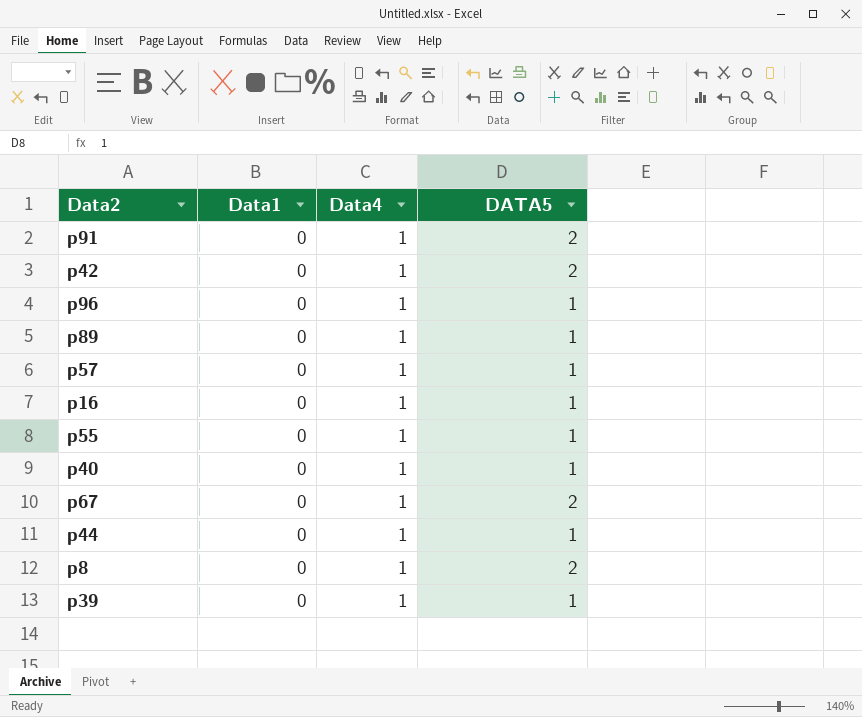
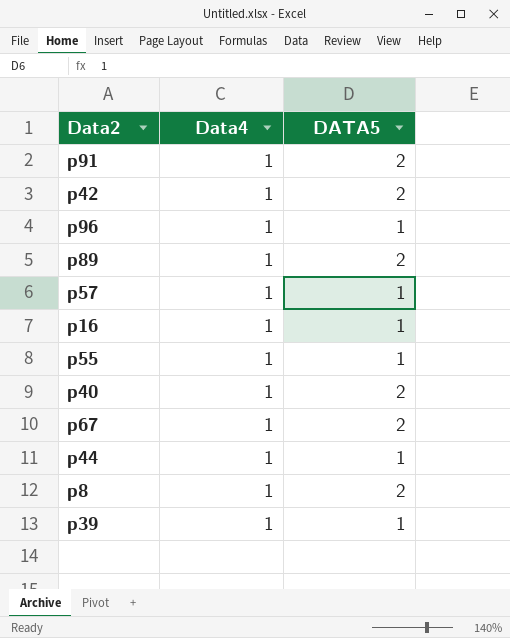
column Data1 | position: 2 -> none
p89 | DATA5: 1 -> 2
p40 | DATA5: 1 -> 2

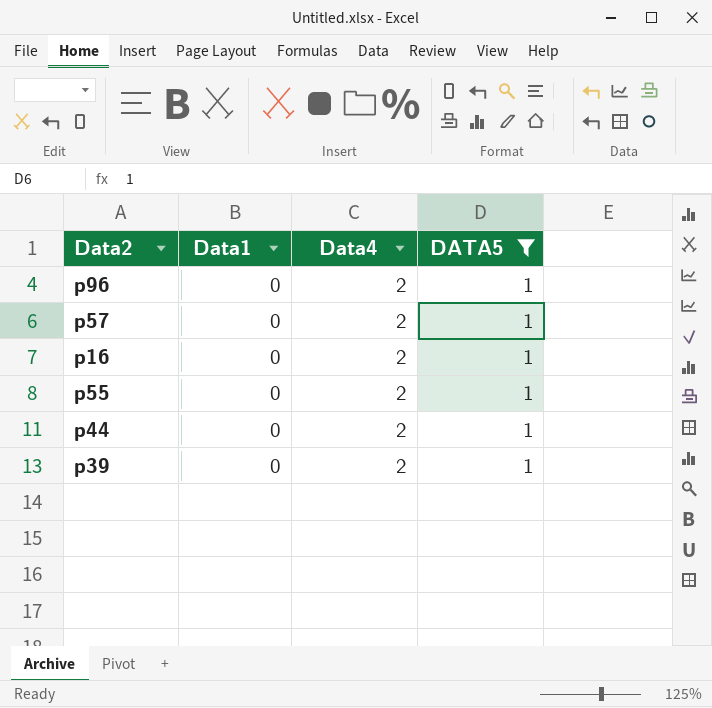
filter: none -> DATA5 = 1
column Data1 | position: none -> 2
p96 | Data4: 1 -> 2
p57 | Data4: 1 -> 2
p16 | Data4: 1 -> 2
p55 | Data4: 1 -> 2
p44 | Data4: 1 -> 2
p39 | Data4: 1 -> 2

